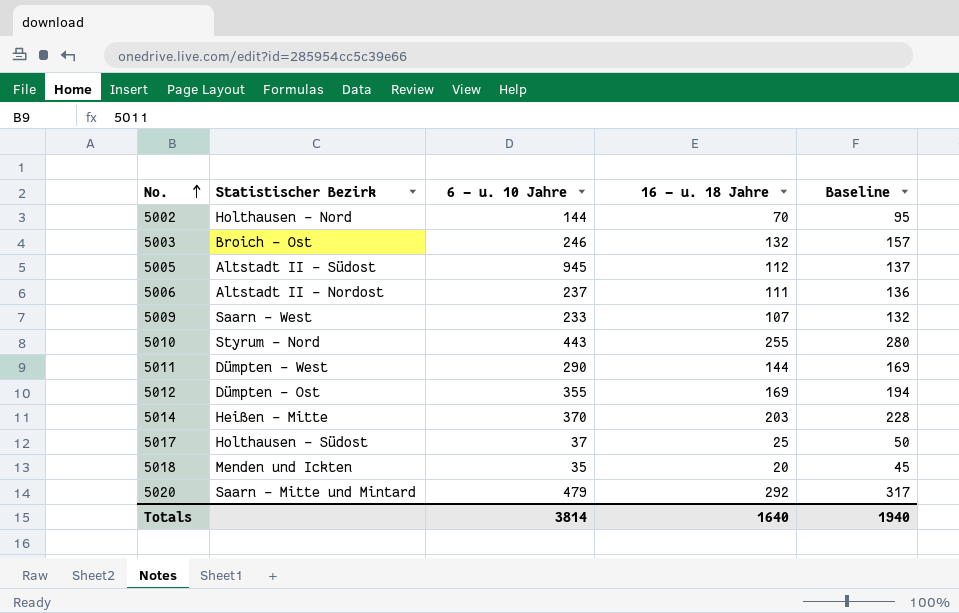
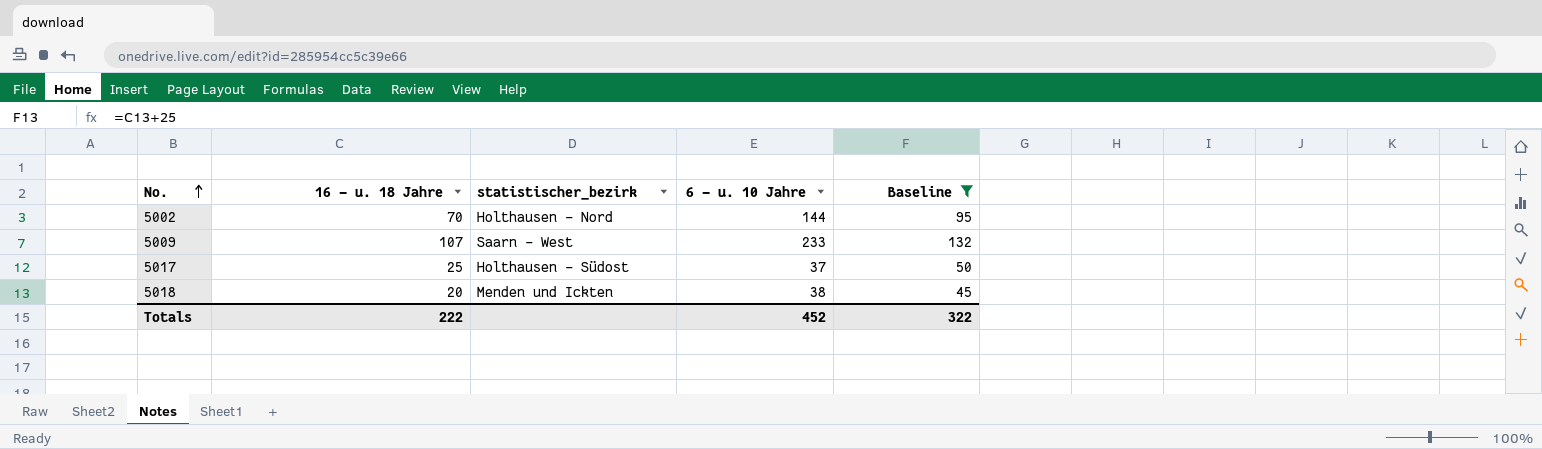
filter: none -> Baseline <= 132
column 16 - u. 18 Jahre | position: 4 -> 2
column name: Statistischer Bezirk -> statistischer_bezirk
5018 | 6 - u. 10 Jahre: 35 -> 38
Totals | 16 - u. 18 Jahre: 1640 -> 222
Totals | 6 - u. 10 Jahre: 3814 -> 452
Totals | Baseline: 1940 -> 322

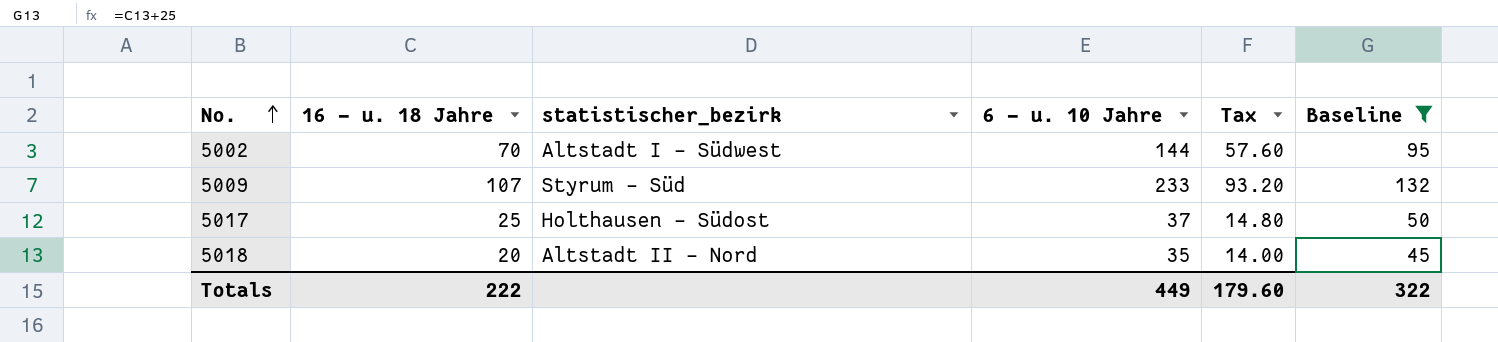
column Tax | formula: none -> [6 - u. 10 Jahre] * 0.4
5002 | statistischer_bezirk: Holthausen - Nord -> Altstadt I - Südwest
5009 | statistischer_bezirk: Saarn - West -> Styrum - Süd
5018 | statistischer_bezirk: Menden und Ickten -> Altstadt II - Nord
5018 | 6 - u. 10 Jahre: 38 -> 35
Totals | 6 - u. 10 Jahre: 452 -> 449

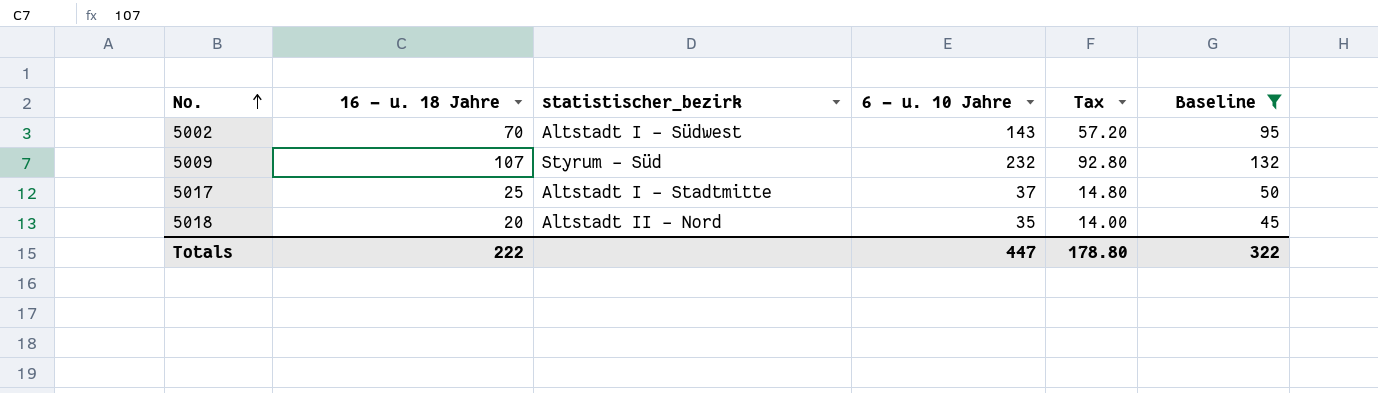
5002 | 6 - u. 10 Jahre: 144 -> 143
5002 | Tax: 57.60 -> 57.20
5009 | 6 - u. 10 Jahre: 233 -> 232
5009 | Tax: 93.20 -> 92.80
5017 | statistischer_bezirk: Holthausen - Südost -> Altstadt I - Stadtmitte
Totals | 6 - u. 10 Jahre: 449 -> 447
Totals | Tax: 179.60 -> 178.80

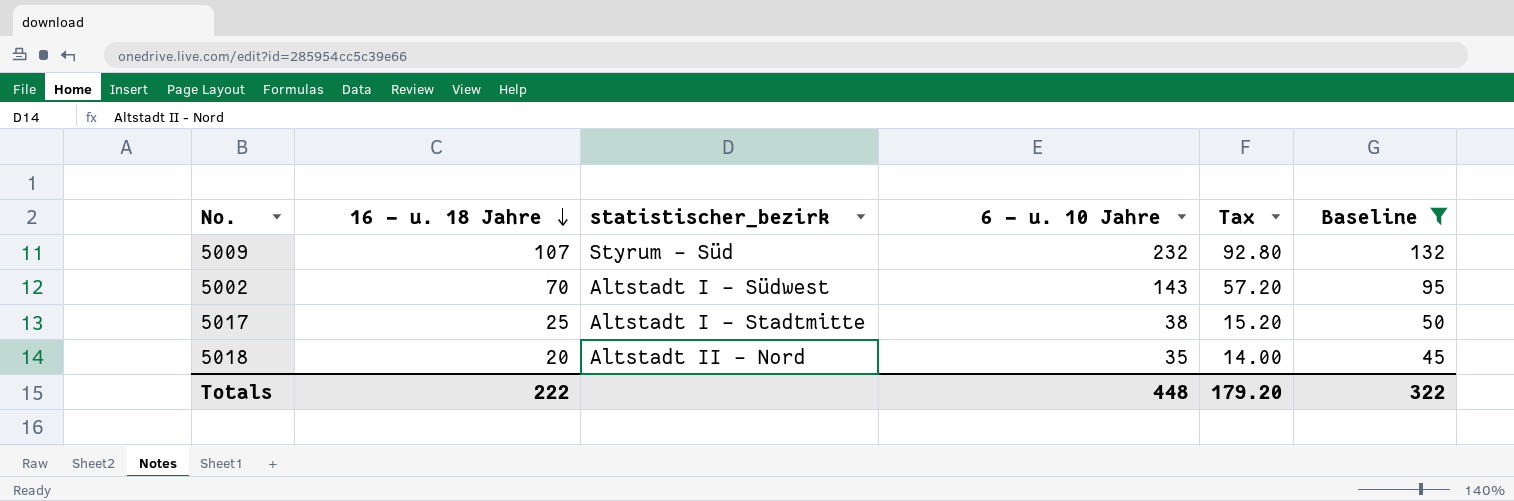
row order: No. ascending -> 16 - u. 18 Jahre descending
5017 | 6 - u. 10 Jahre: 37 -> 38
5017 | Tax: 14.80 -> 15.20
Totals | 6 - u. 10 Jahre: 447 -> 448
Totals | Tax: 178.80 -> 179.20

